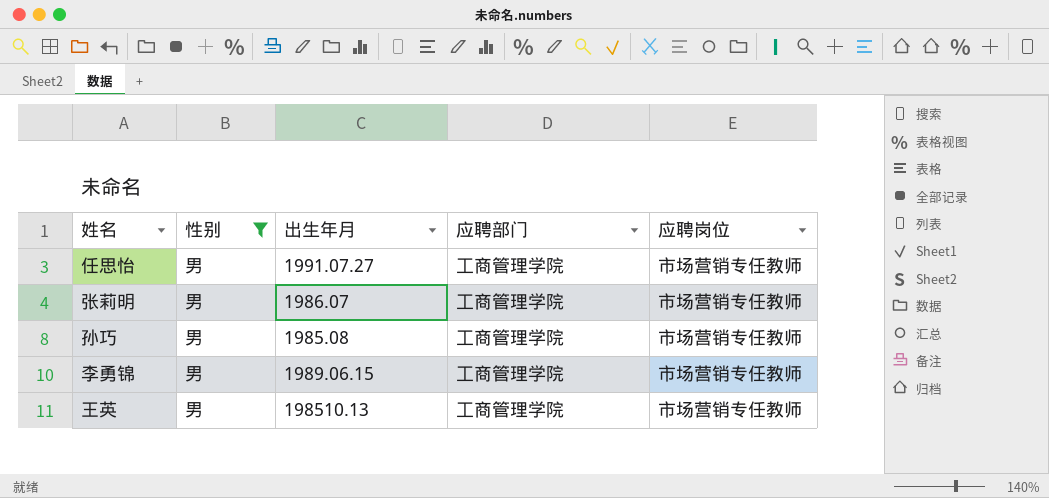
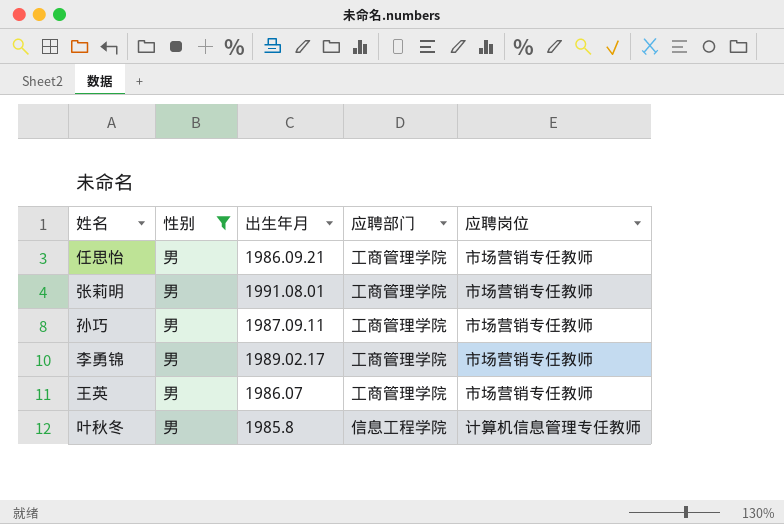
任思怡 | 出生年月: 1991.07.27 -> 1986.09.21
张莉明 | 出生年月: 1986.07 -> 1991.08.01
孙巧 | 出生年月: 1985.08 -> 1987.09.11
李勇锦 | 出生年月: 1989.06.15 -> 1989.02.17
王英 | 出生年月: 198510.13 -> 1986.07
row 叶秋冬: none -> 男 | 1985.8 | 信息工程学院 | 计算机信息管理专任教师

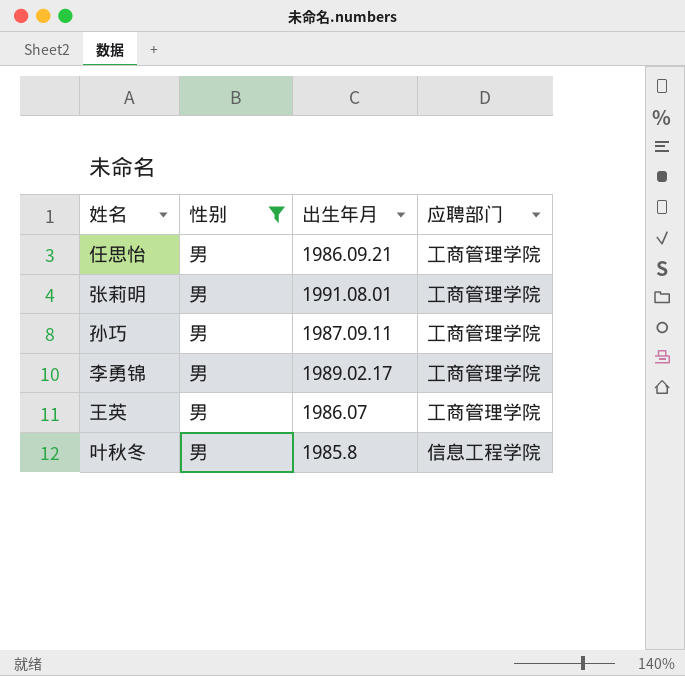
column 应聘岗位 | position: 5 -> none

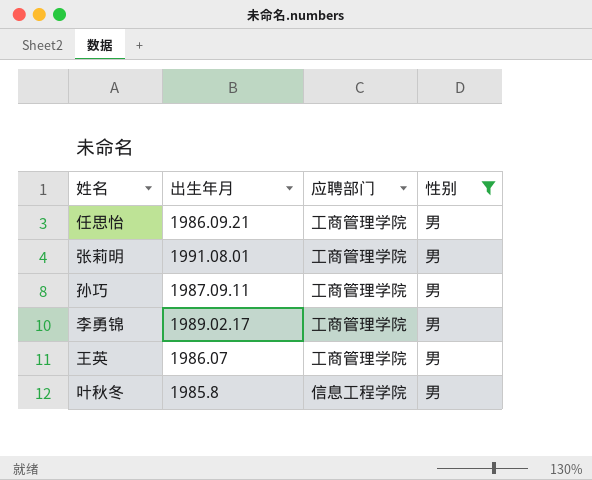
column 性别 | position: 2 -> 4

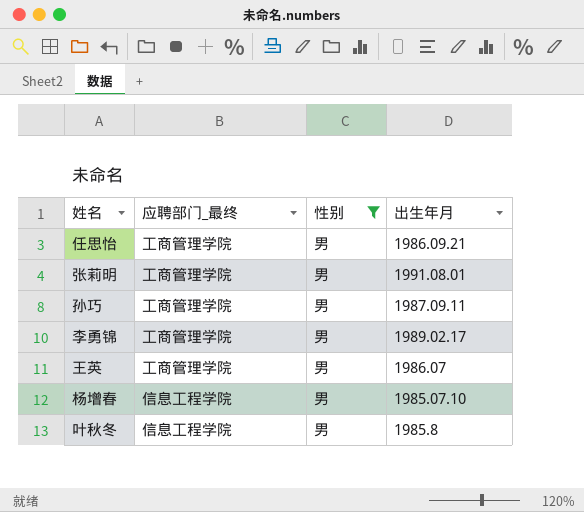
column name: 应聘部门 -> 应聘部门_最终
column 出生年月 | position: 2 -> 4
row 杨增春: none -> 信息工程学院 | 男 | 1985.07.10

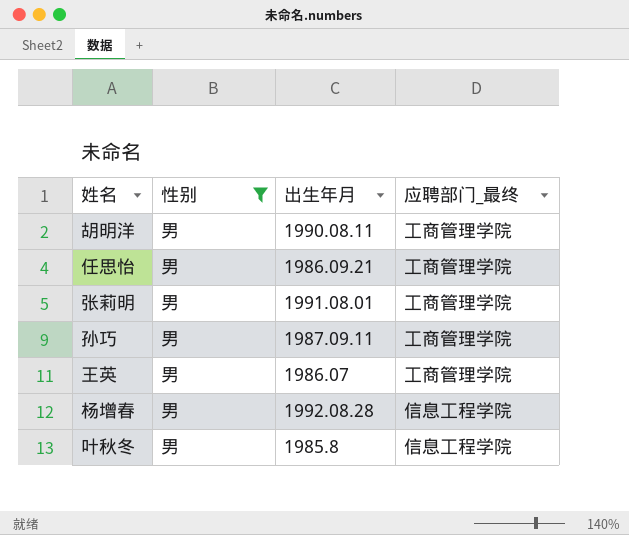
column 应聘部门_最终 | position: 2 -> 4
row 李勇锦: 工商管理学院 | 男 | 1989.02.17 -> none
row 胡明洋: none -> 男 | 1990.08.11 | 工商管理学院
杨增春 | 出生年月: 1985.07.10 -> 1992.08.28

